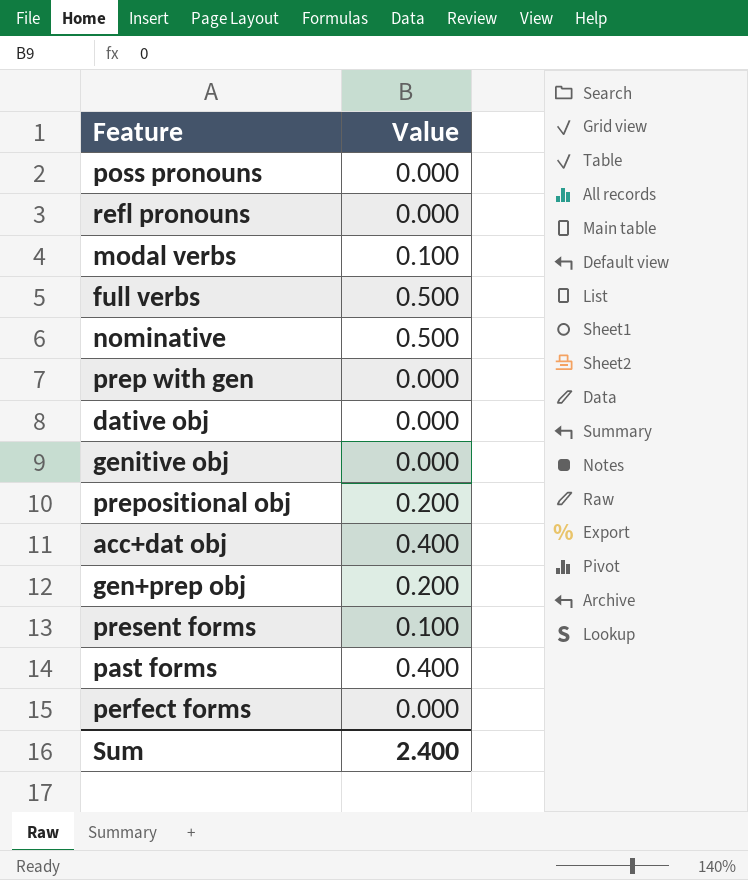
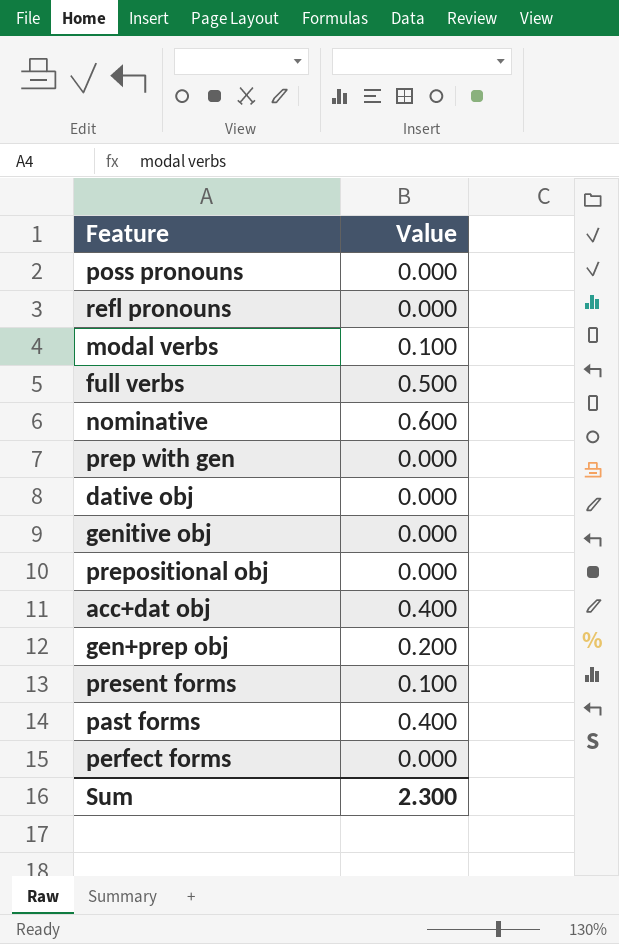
nominative | Value: 0.500 -> 0.600
prepositional obj | Value: 0.200 -> 0.000
Sum | Value: 2.400 -> 2.300

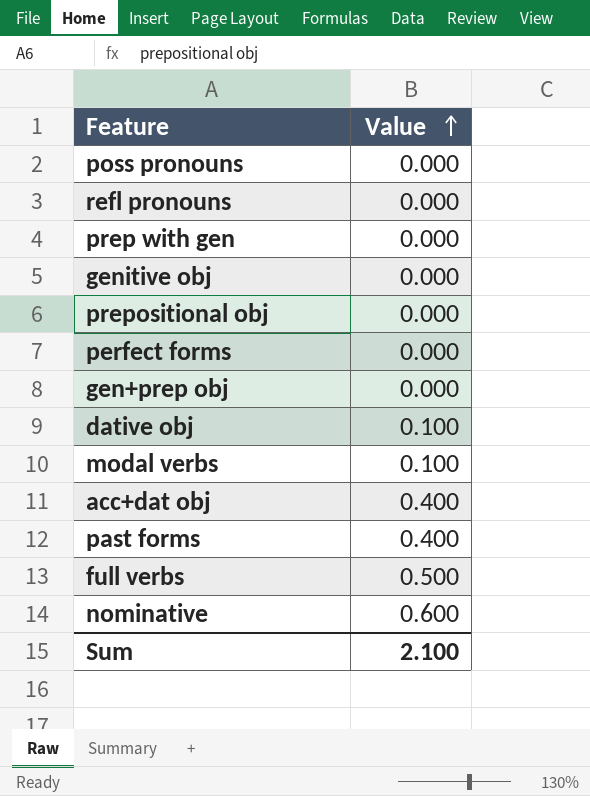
row order: none -> Value ascending
row present forms: 0.100 -> none
gen+prep obj | Value: 0.200 -> 0.000
dative obj | Value: 0.000 -> 0.100
Sum | Value: 2.300 -> 2.100

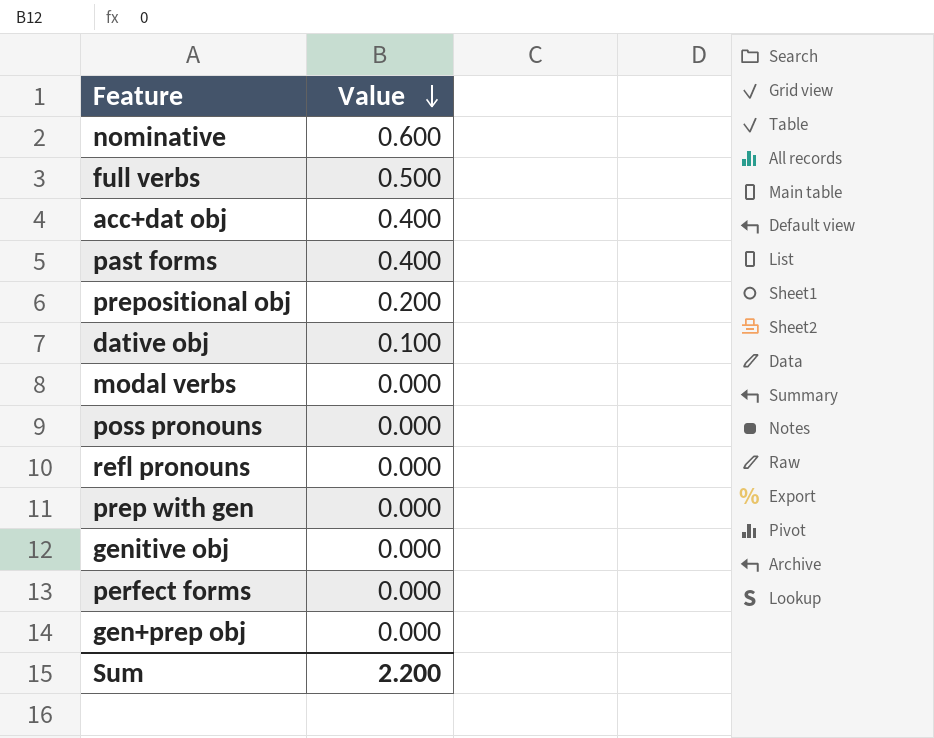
row order: Value ascending -> Value descending
prepositional obj | Value: 0.000 -> 0.200
modal verbs | Value: 0.100 -> 0.000
Sum | Value: 2.100 -> 2.200

